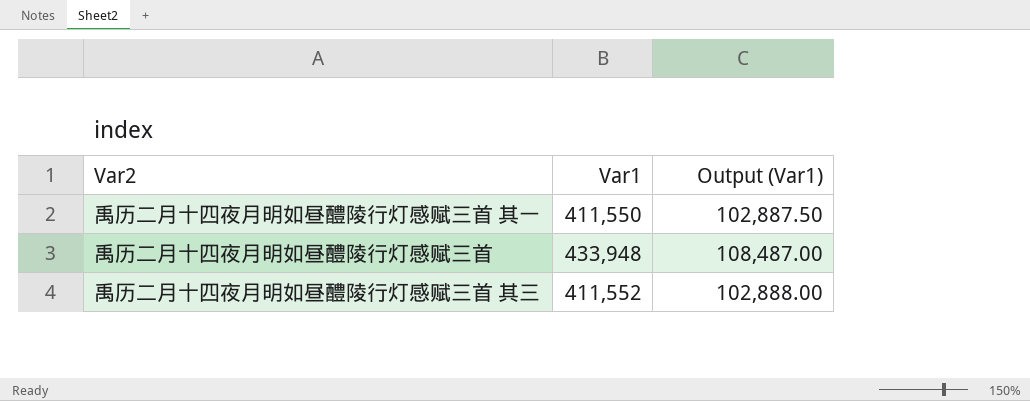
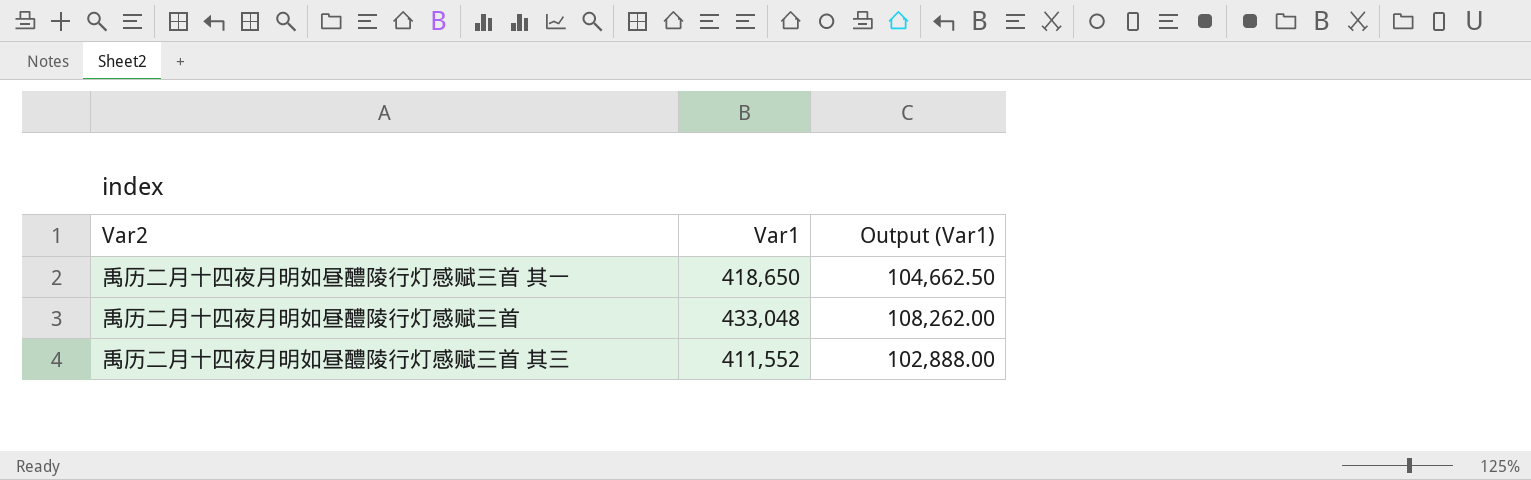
禹历二月十四夜月明如昼醴陵行灯感赋三首 其一 | Var1: 411,550 -> 418,650
禹历二月十四夜月明如昼醴陵行灯感赋三首 其一 | Output (Var1): 102,887.50 -> 104,662.50
禹历二月十四夜月明如昼醴陵行灯感赋三首 | Var1: 433,948 -> 433,048
禹历二月十四夜月明如昼醴陵行灯感赋三首 | Output (Var1): 108,487.00 -> 108,262.00

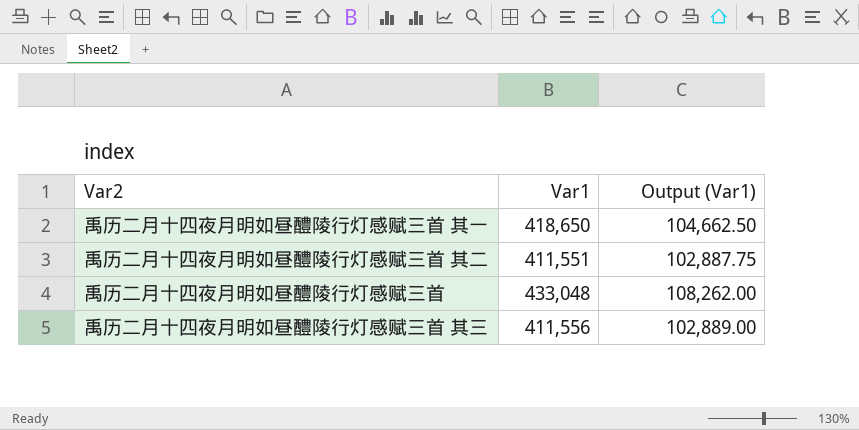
row 禹历二月十四夜月明如昼醴陵行灯感赋三首 其二: none -> 411,551 | 102,887.75
禹历二月十四夜月明如昼醴陵行灯感赋三首 其三 | Var1: 411,552 -> 411,556
禹历二月十四夜月明如昼醴陵行灯感赋三首 其三 | Output (Var1): 102,888.00 -> 102,889.00

